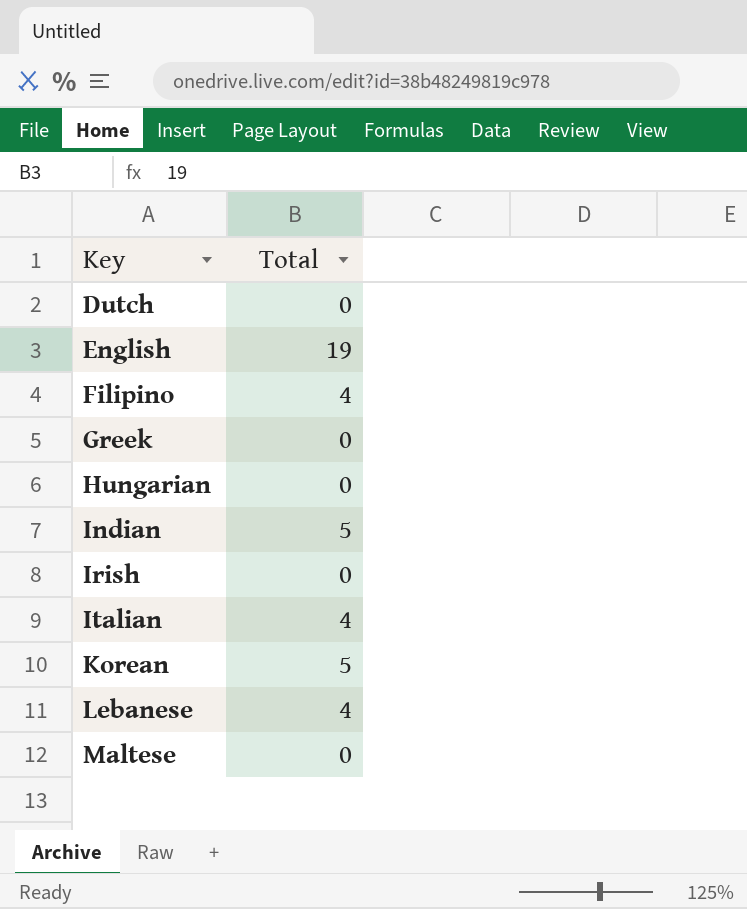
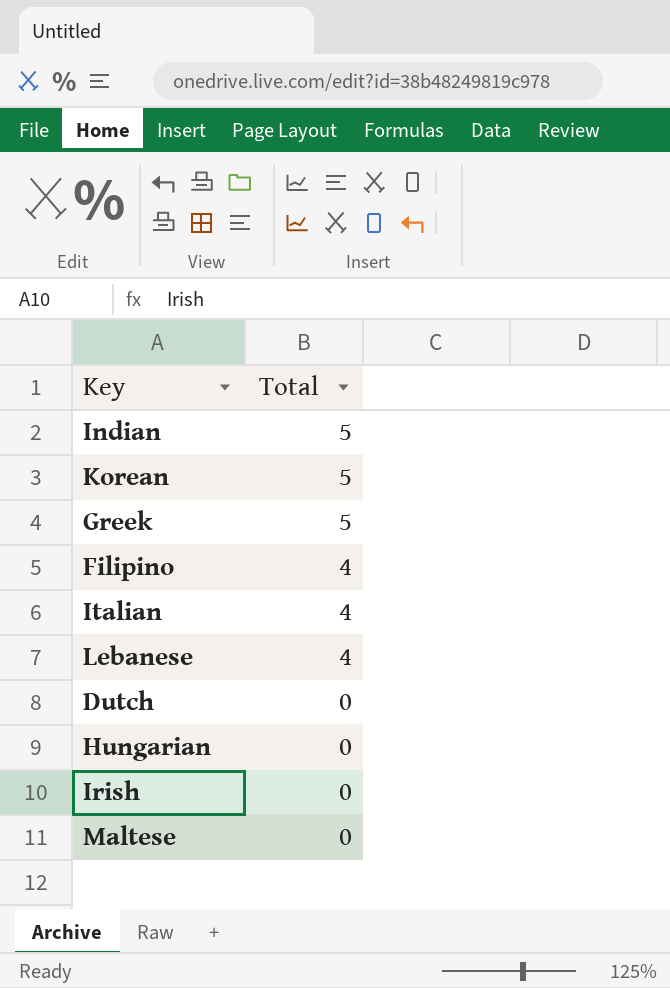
row order: Key ascending -> Total descending
row English: 19 -> none
Greek | Total: 0 -> 5

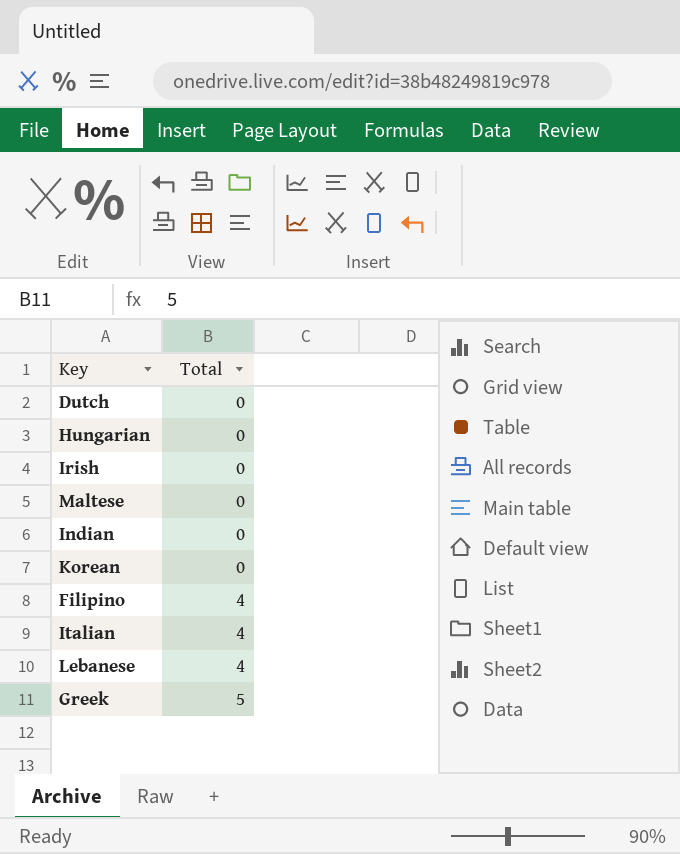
row order: Total descending -> Total ascending
Indian | Total: 5 -> 0
Korean | Total: 5 -> 0

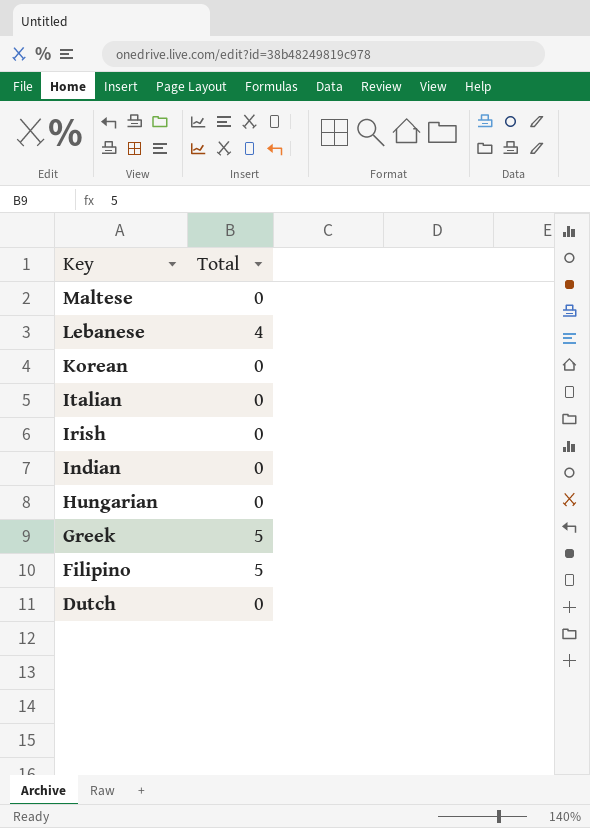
row order: Total ascending -> Key descending
Italian | Total: 4 -> 0
Filipino | Total: 4 -> 5

